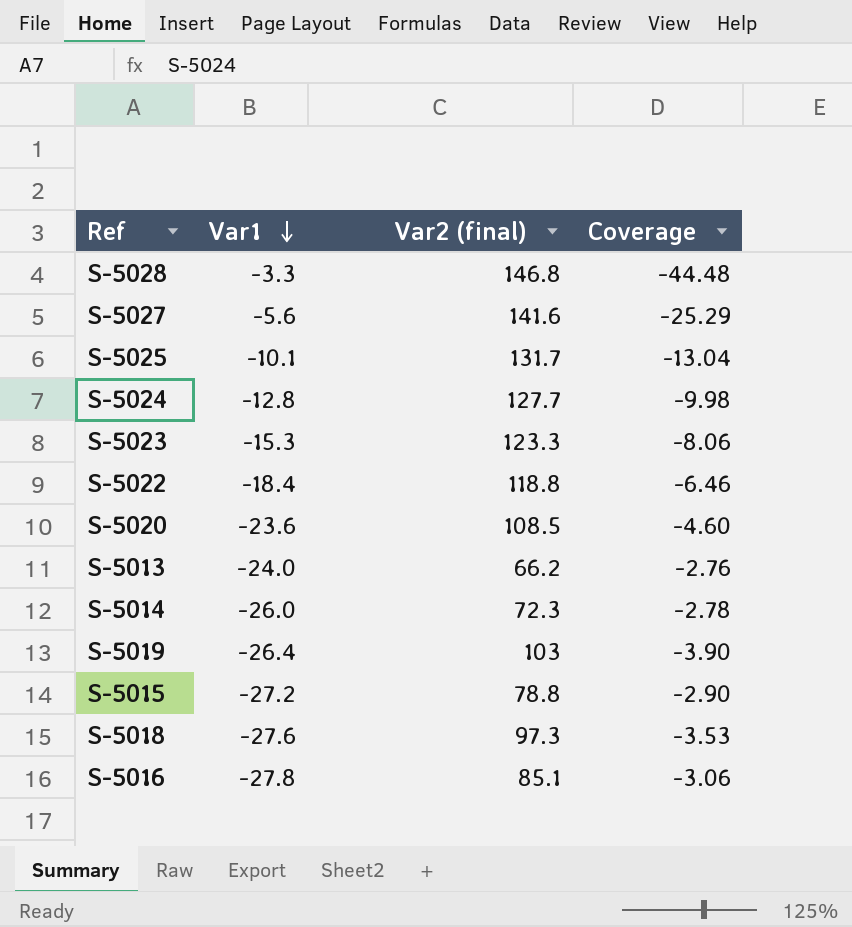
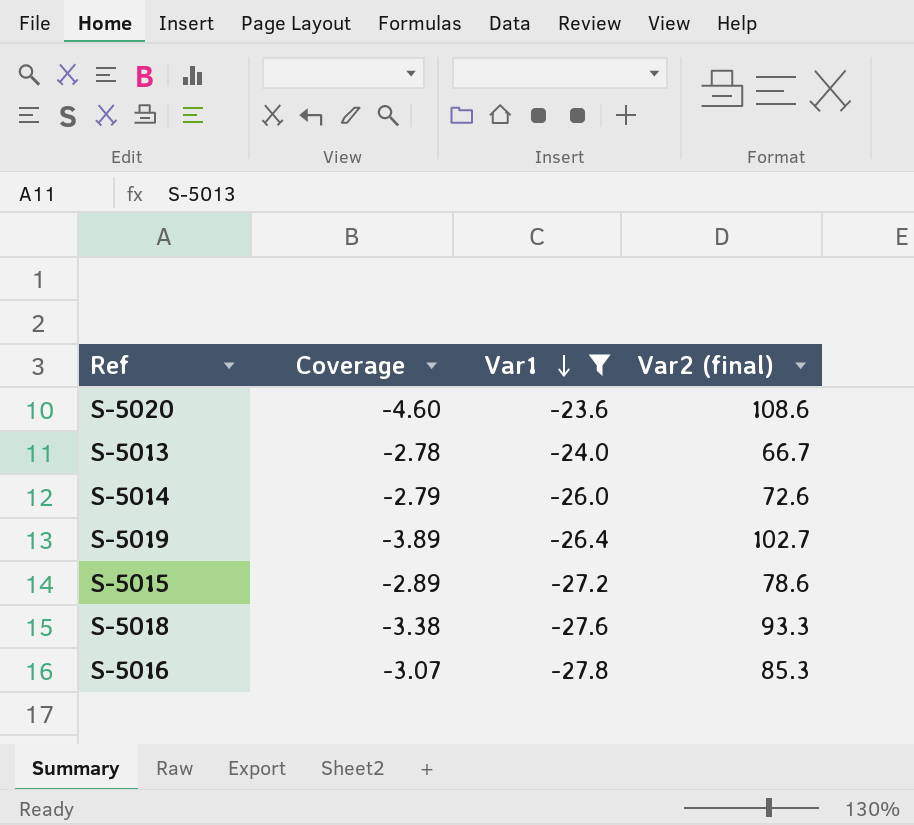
filter: none -> Var1 <= -23.6
column Coverage | position: 4 -> 2
S-5020 | Var2 (final): 108.5 -> 108.6
S-5013 | Coverage: -2.76 -> -2.78
S-5013 | Var2 (final): 66.2 -> 66.7
S-5014 | Coverage: -2.78 -> -2.79
S-5014 | Var2 (final): 72.3 -> 72.6
S-5019 | Coverage: -3.90 -> -3.89
S-5019 | Var2 (final): 103 -> 102.7
S-5015 | Coverage: -2.90 -> -2.89
S-5015 | Var2 (final): 78.8 -> 78.6
S-5018 | Coverage: -3.53 -> -3.38
S-5018 | Var2 (final): 97.3 -> 93.3
S-5016 | Coverage: -3.06 -> -3.07
S-5016 | Var2 (final): 85.1 -> 85.3

